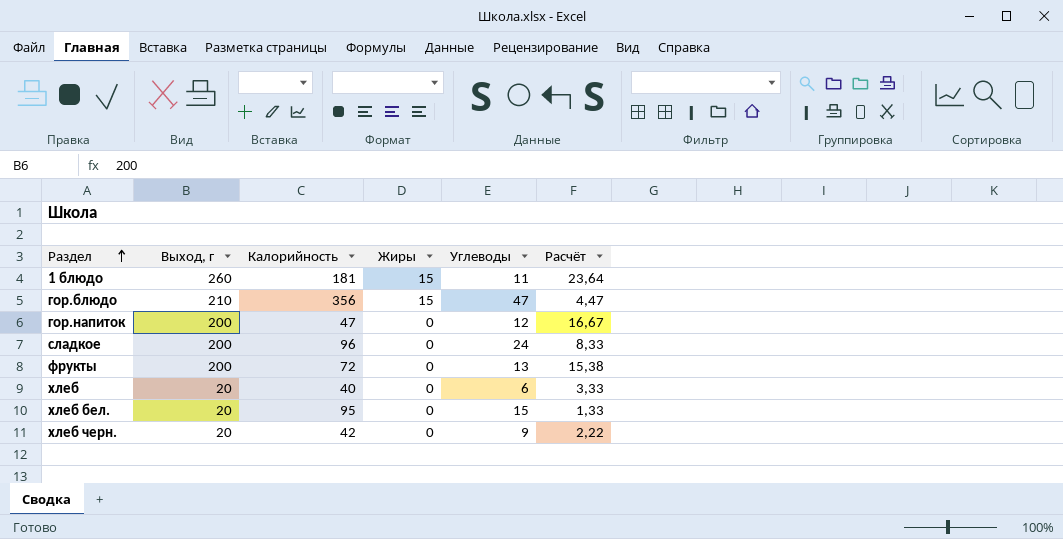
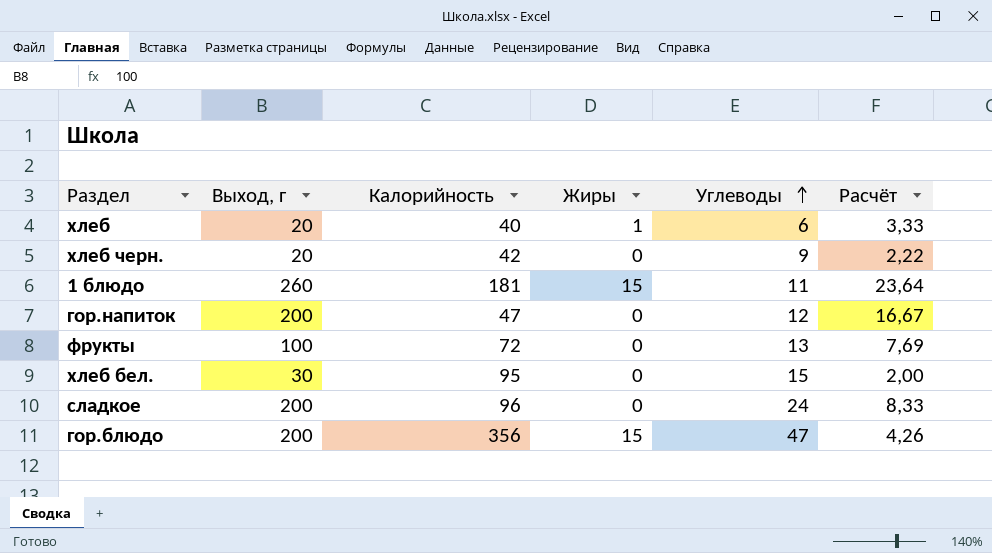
row order: Раздел ascending -> Углеводы ascending
хлеб | Жиры: 0 -> 1
фрукты | Выход, г: 200 -> 100
фрукты | Расчёт: 15,38 -> 7,69
хлеб бел. | Выход, г: 20 -> 30
хлеб бел. | Расчёт: 1,33 -> 2,00
гор.блюдо | Выход, г: 210 -> 200
гор.блюдо | Расчёт: 4,47 -> 4,26

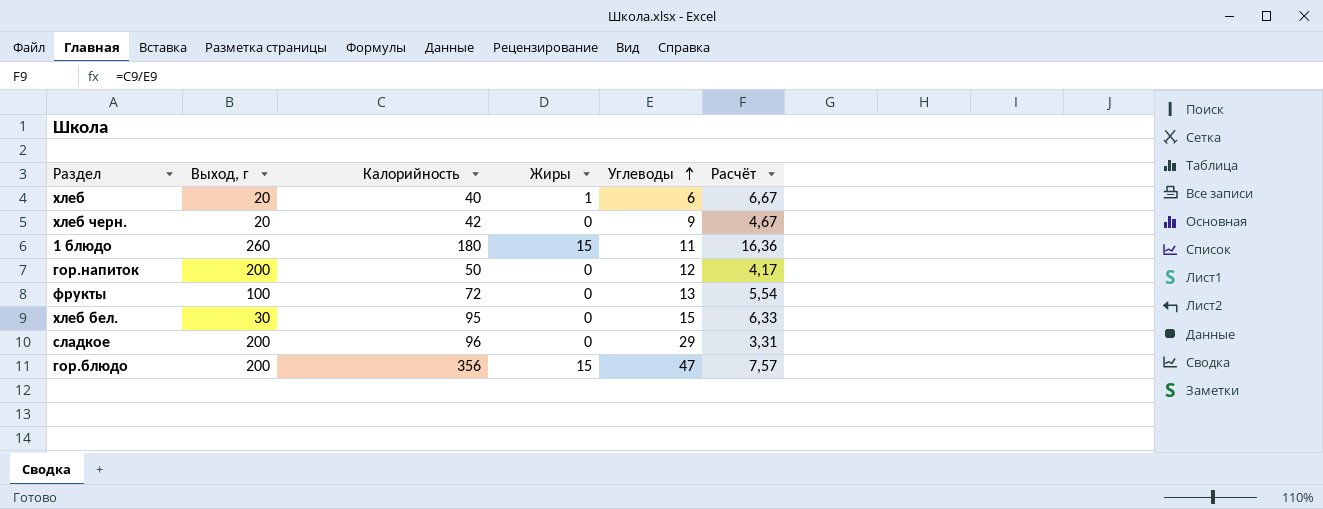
column Расчёт | formula: [Выход, г] / [Углеводы] -> [Калорийность] / [Углеводы]
1 блюдо | Калорийность: 181 -> 180
гор.напиток | Калорийность: 47 -> 50
сладкое | Углеводы: 24 -> 29

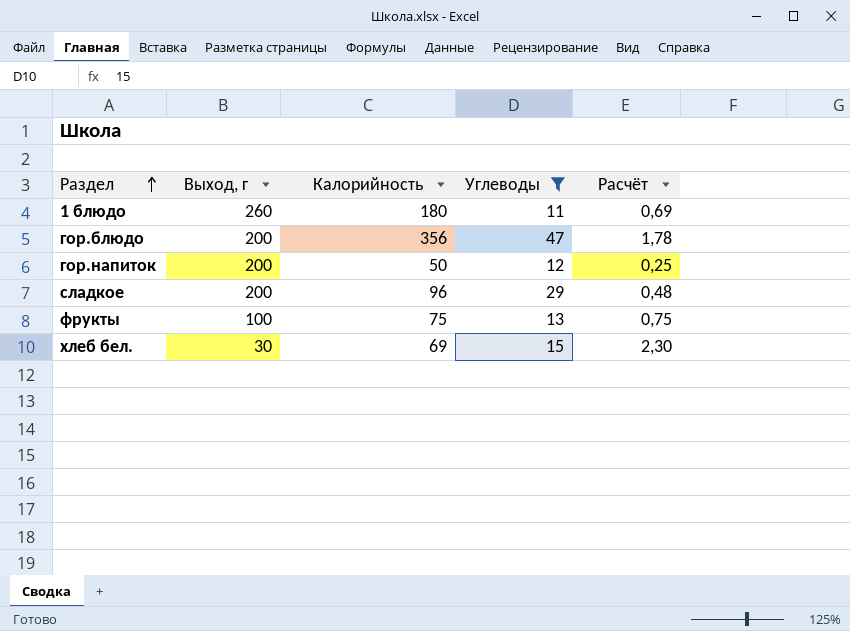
filter: none -> Углеводы >= 11
row order: Углеводы ascending -> Раздел ascending
column Жиры | position: 4 -> none
column Расчёт | formula: [Калорийность] / [Углеводы] -> [Калорийность] / [Выход, г]
фрукты | Калорийность: 72 -> 75
хлеб бел. | Калорийность: 95 -> 69

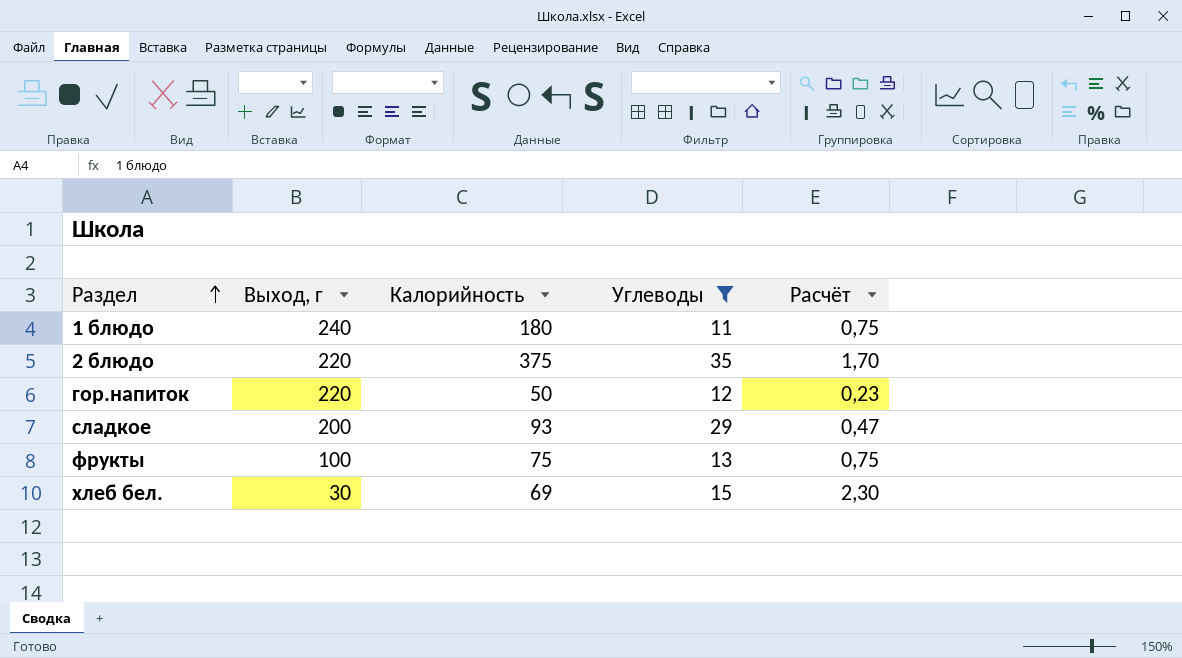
row гор.блюдо: 200 | 356 | 47 | 1,78 -> none
1 блюдо | Выход, г: 260 -> 240
1 блюдо | Расчёт: 0,69 -> 0,75
row 2 блюдо: none -> 220 | 375 | 35 | 1,70
гор.напиток | Выход, г: 200 -> 220
гор.напиток | Расчёт: 0,25 -> 0,23
сладкое | Калорийность: 96 -> 93
сладкое | Расчёт: 0,48 -> 0,47

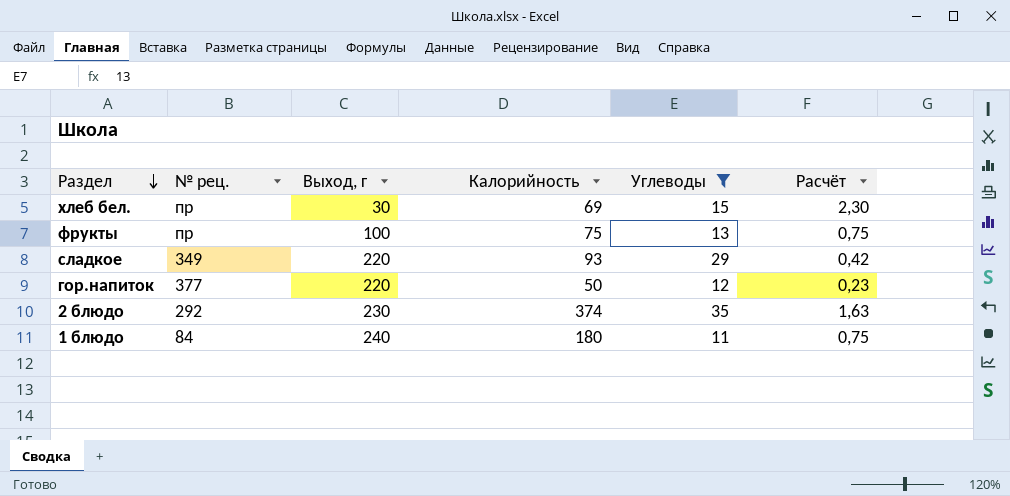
row order: Раздел ascending -> Раздел descending
column № рец. | position: none -> 2
сладкое | Выход, г: 200 -> 220
сладкое | Расчёт: 0,47 -> 0,42
2 блюдо | Выход, г: 220 -> 230
2 блюдо | Калорийность: 375 -> 374
2 блюдо | Расчёт: 1,70 -> 1,63

